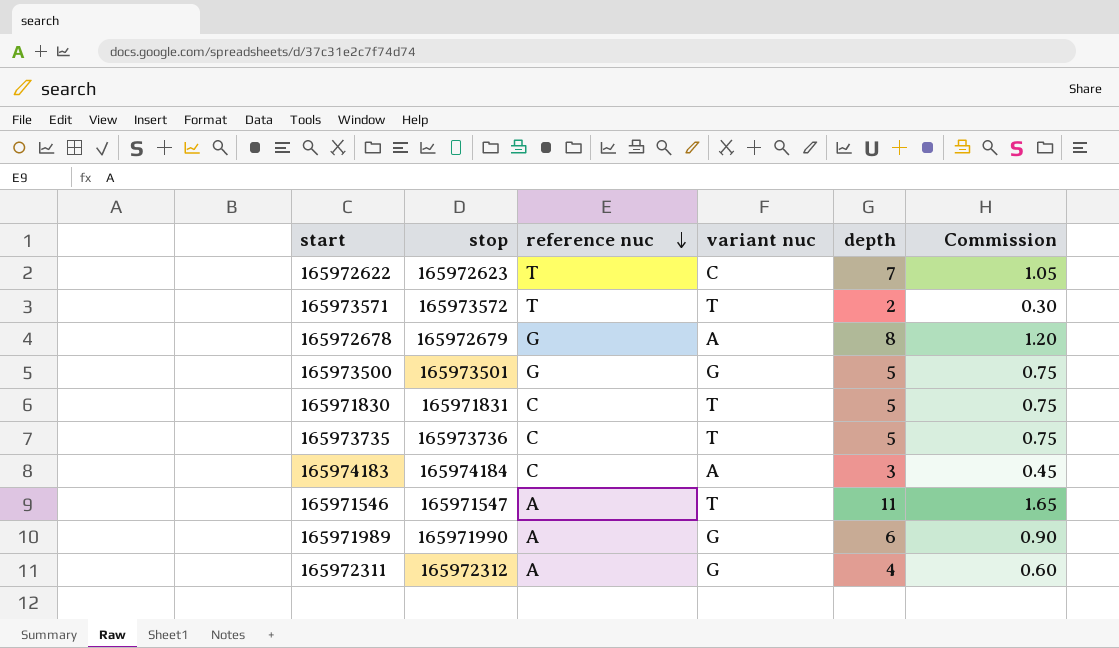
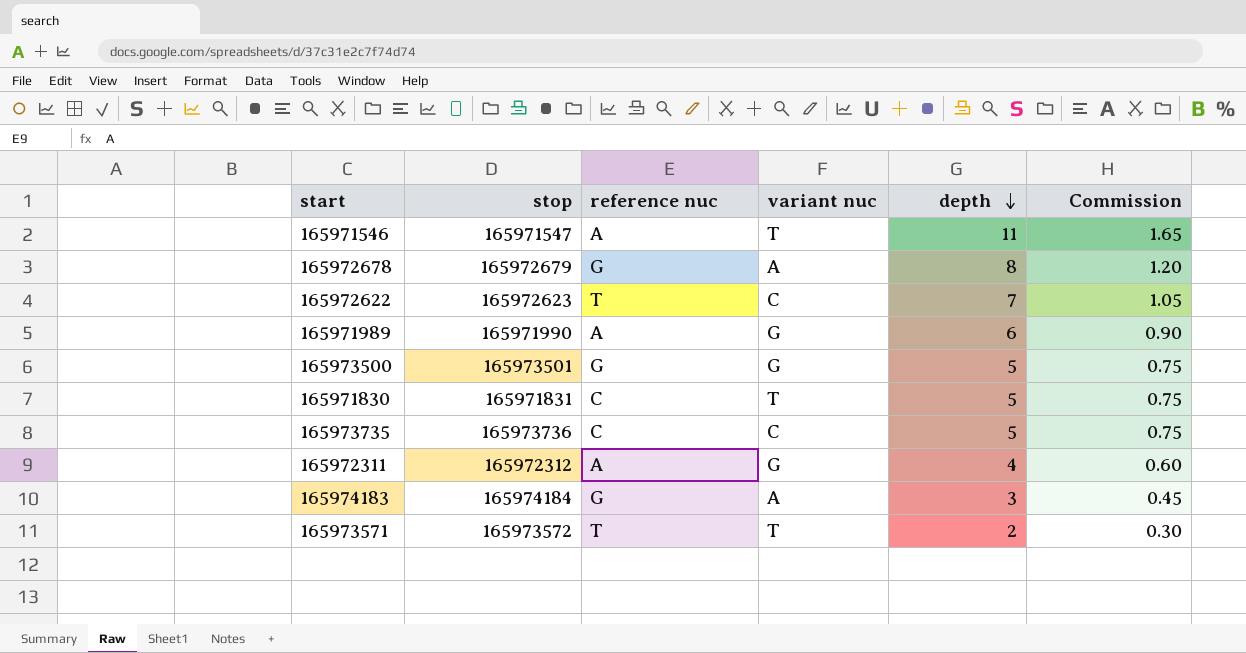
row order: reference nuc descending -> depth descending
165973735 | variant nuc: T -> C
165974183 | reference nuc: C -> G

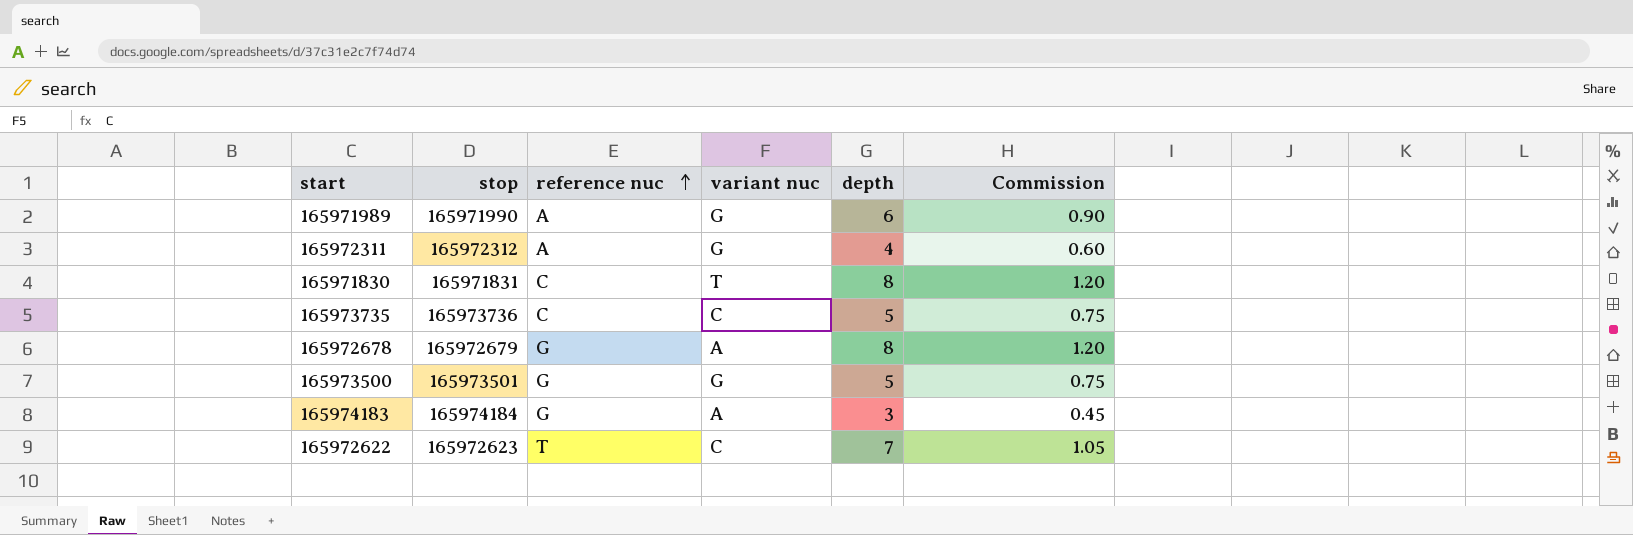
row order: depth descending -> reference nuc ascending
row 165971546: 165971547 | A | T | 11 | 1.65 -> none
row 165973571: 165973572 | T | T | 2 | 0.30 -> none
165971830 | depth: 5 -> 8
165971830 | Commission: 0.75 -> 1.20

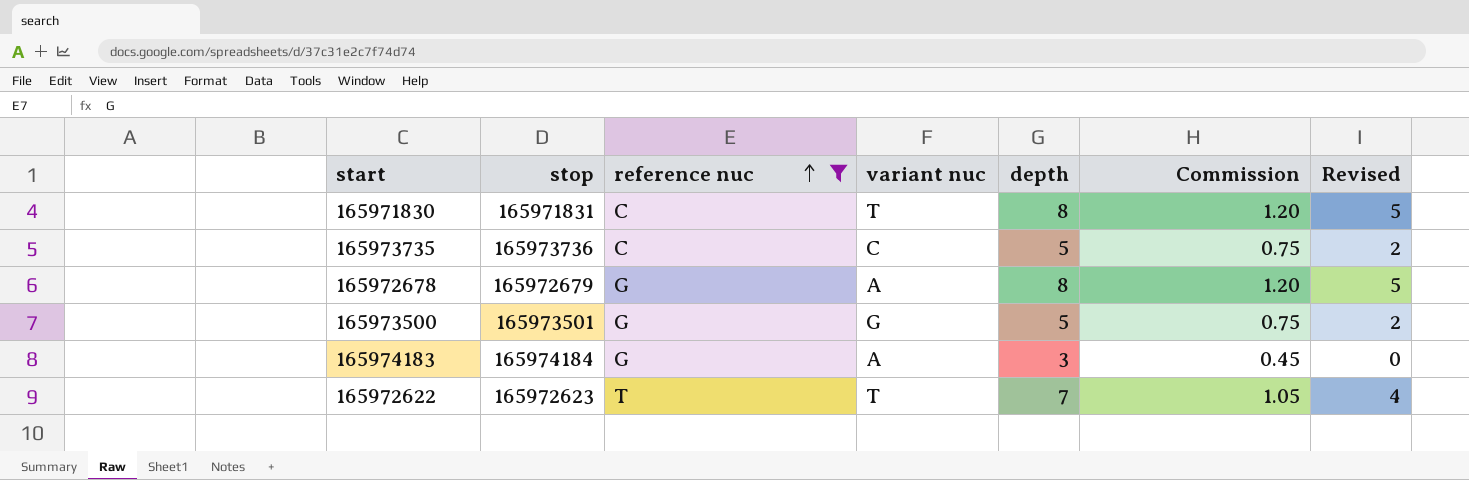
filter: none -> reference nuc != A
column Revised | formula: none -> [depth] - 3
165972622 | variant nuc: C -> T

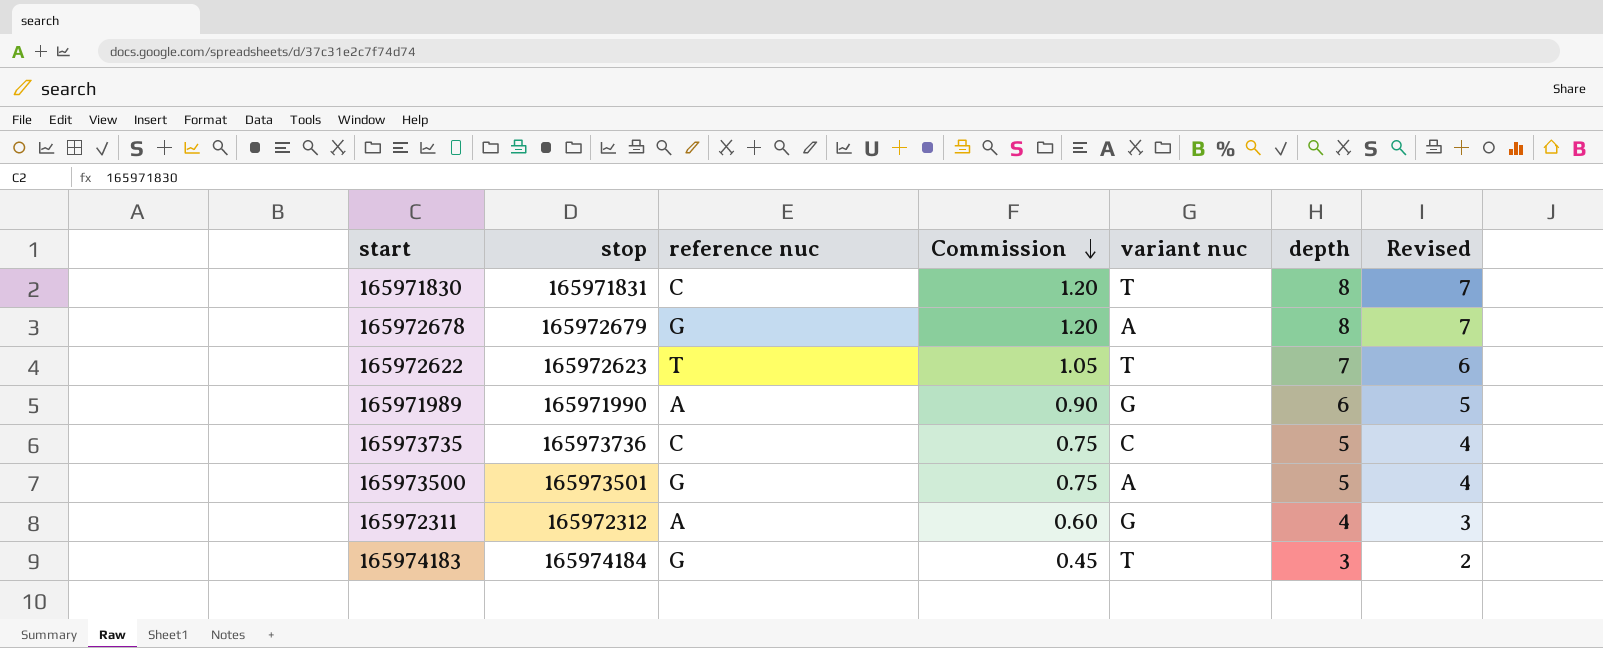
filter: reference nuc != A -> none
row order: reference nuc ascending -> Commission descending
column Commission | position: 6 -> 4
column Revised | formula: [depth] - 3 -> [depth] - 1
165973500 | variant nuc: G -> A
165974183 | variant nuc: A -> T

